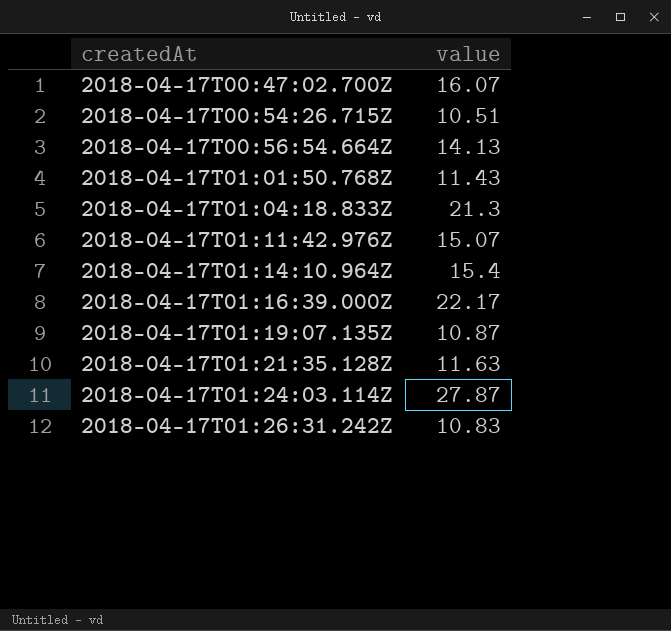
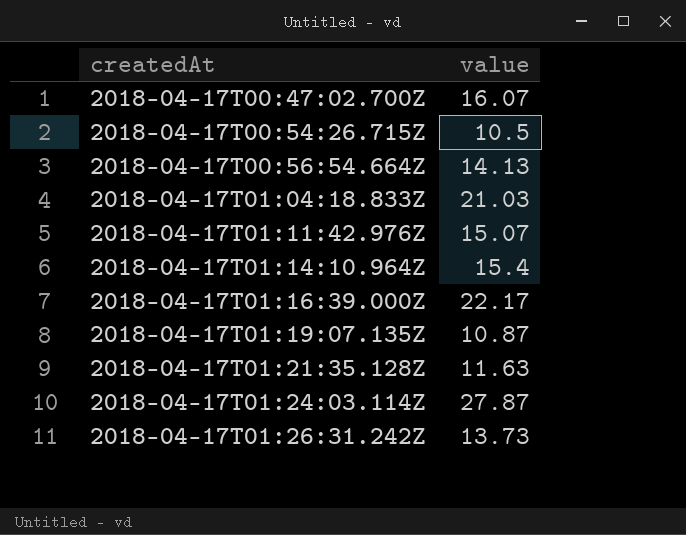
row 2018-04-17T01:01:50.768Z: 11.43 -> none
2018-04-17T00:54:26.715Z | value: 10.51 -> 10.5
2018-04-17T01:04:18.833Z | value: 21.3 -> 21.03
2018-04-17T01:26:31.242Z | value: 10.83 -> 13.73

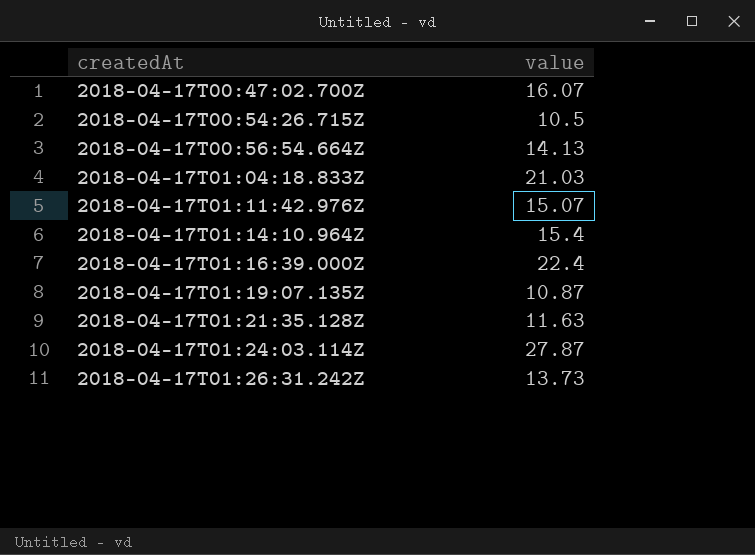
2018-04-17T01:16:39.000Z | value: 22.17 -> 22.4

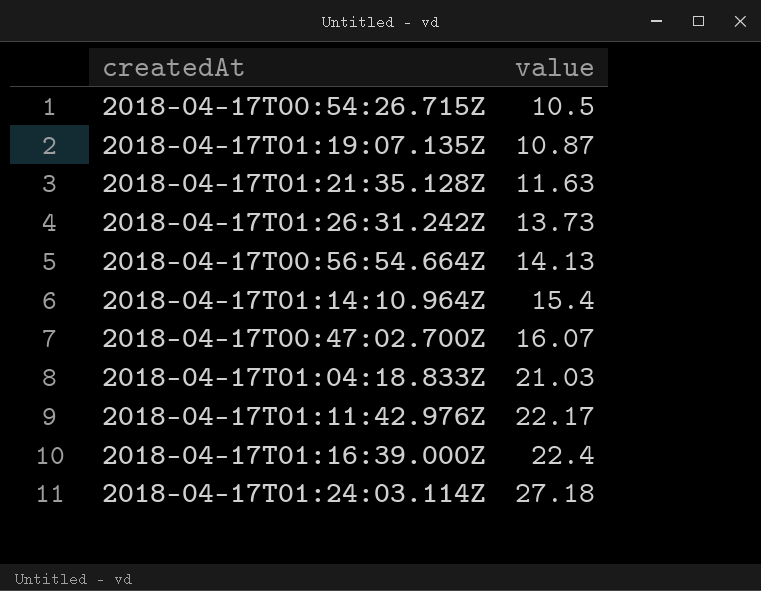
row order: createdAt ascending -> value ascending
2018-04-17T01:11:42.976Z | value: 15.07 -> 22.17
2018-04-17T01:24:03.114Z | value: 27.87 -> 27.18

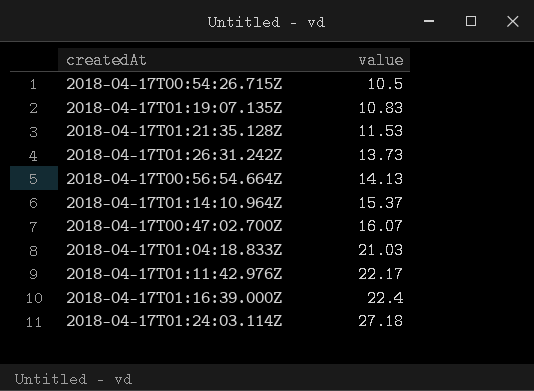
2018-04-17T01:19:07.135Z | value: 10.87 -> 10.83
2018-04-17T01:21:35.128Z | value: 11.63 -> 11.53
2018-04-17T01:14:10.964Z | value: 15.4 -> 15.37

